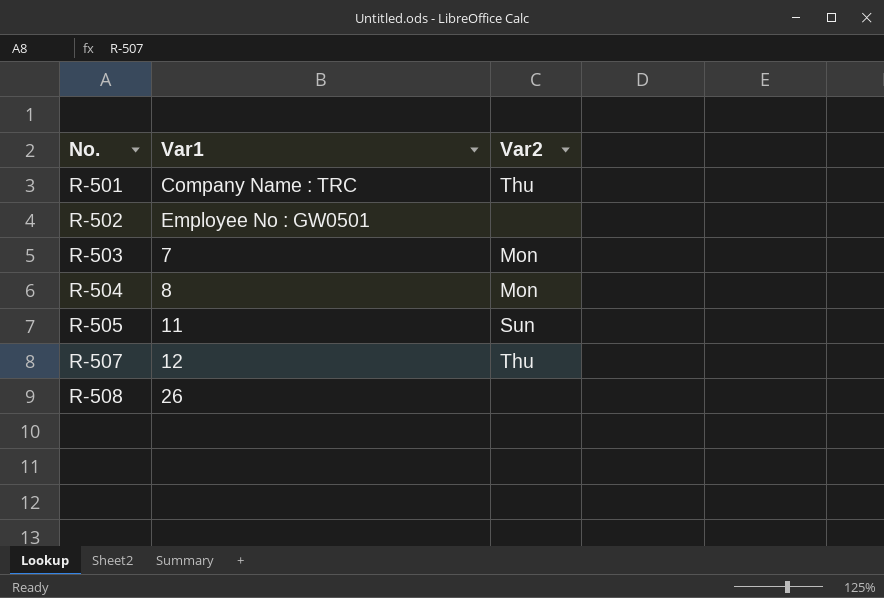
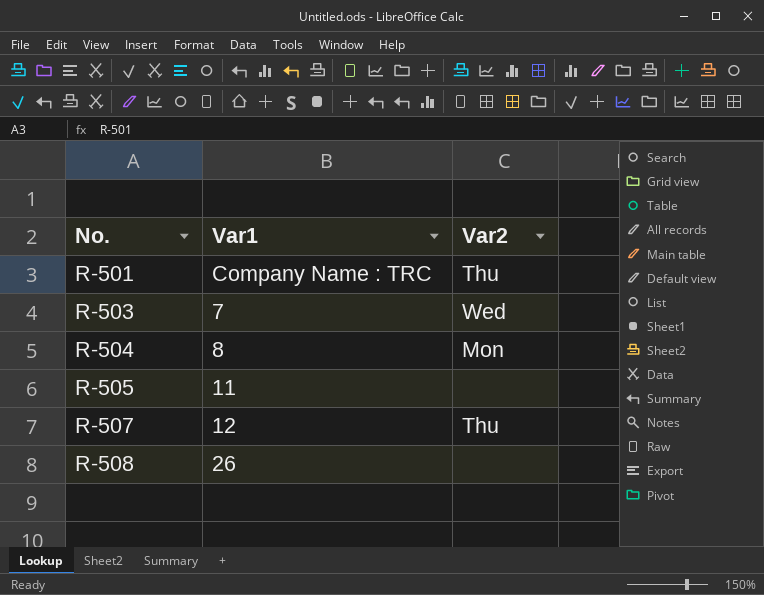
row R-502: Employee No : GW0501 | none -> none
R-503 | Var2: Mon -> Wed
R-505 | Var2: Sun -> none

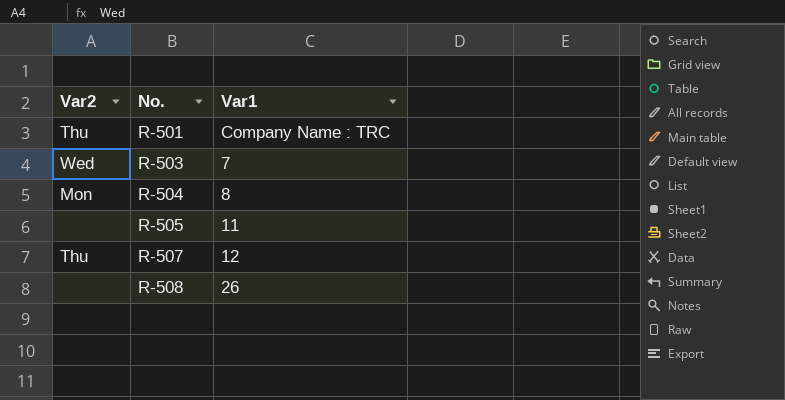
column Var2 | position: 3 -> 1

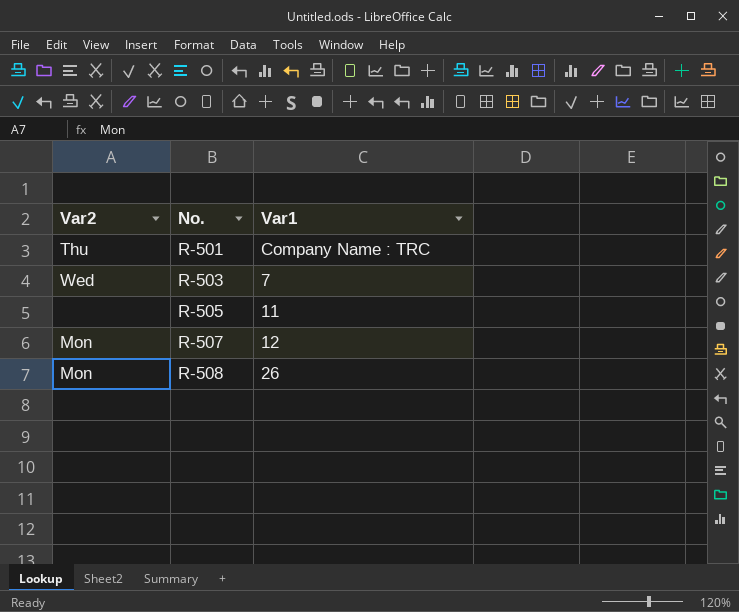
row R-504: Mon | 8 -> none
R-507 | Var2: Thu -> Mon
R-508 | Var2: none -> Mon

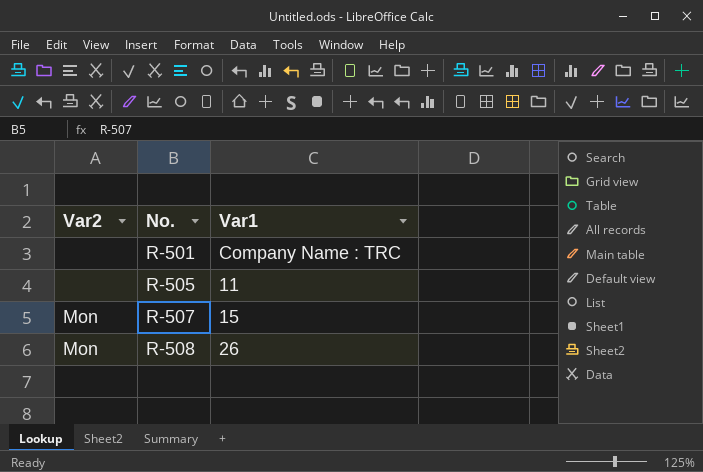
row R-503: Wed | 7 -> none
R-501 | Var2: Thu -> none
R-507 | Var1: 12 -> 15

